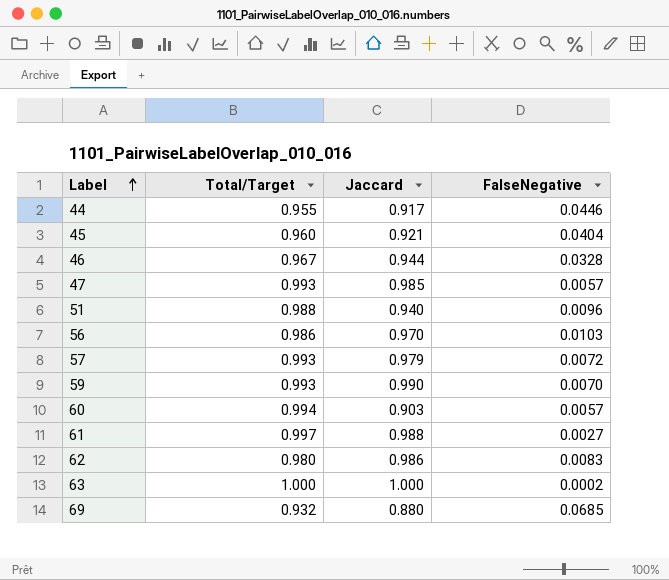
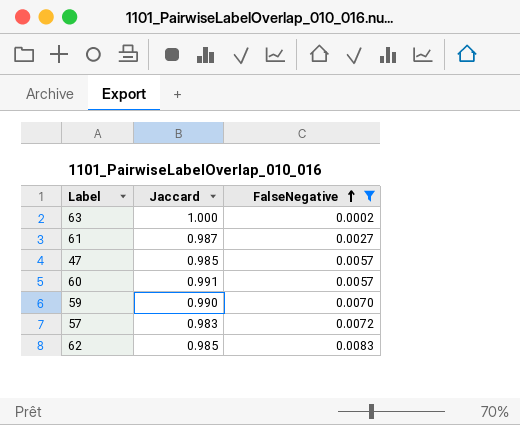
filter: none -> FalseNegative <= 0.0083
row order: Label ascending -> FalseNegative ascending
column Total/Target | position: 2 -> none
61 | Jaccard: 0.988 -> 0.987
60 | Jaccard: 0.903 -> 0.991
57 | Jaccard: 0.979 -> 0.983
62 | Jaccard: 0.986 -> 0.985

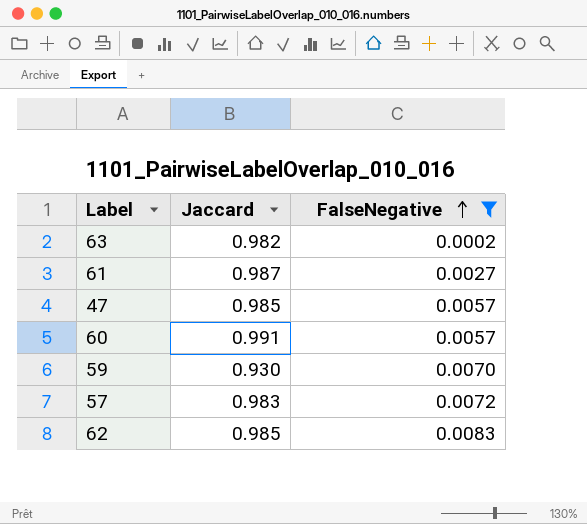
63 | Jaccard: 1.000 -> 0.982
59 | Jaccard: 0.990 -> 0.930

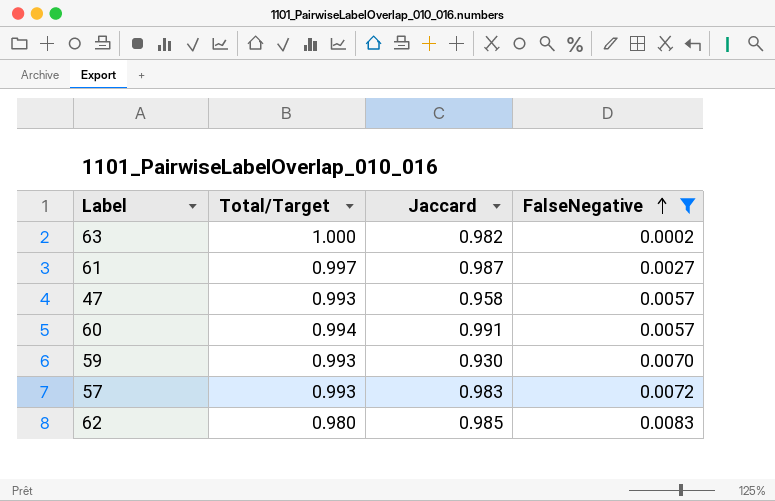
column Total/Target | position: none -> 2
47 | Jaccard: 0.985 -> 0.958

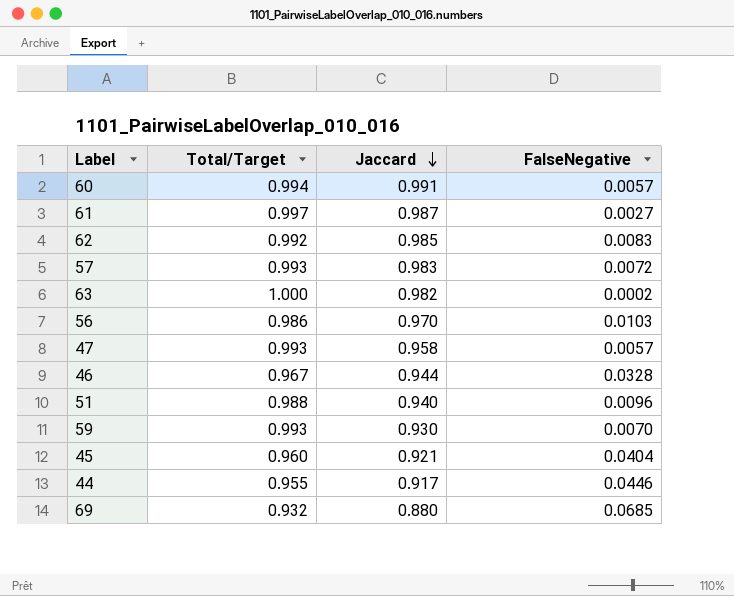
filter: FalseNegative <= 0.0083 -> none
row order: FalseNegative ascending -> Jaccard descending
62 | Total/Target: 0.980 -> 0.992

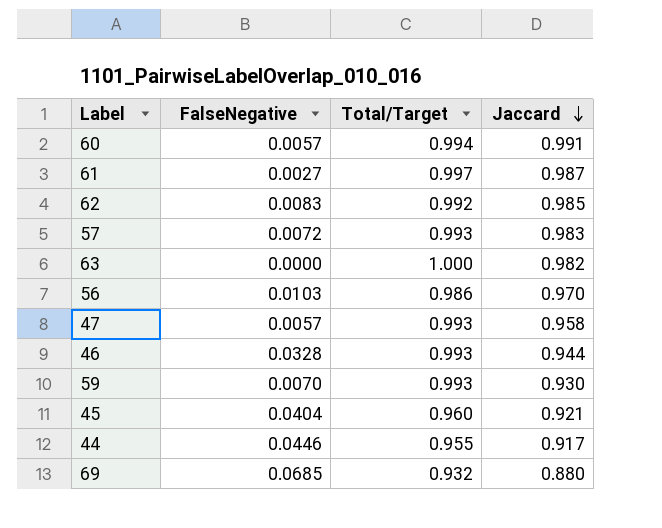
column FalseNegative | position: 4 -> 2
row 51: 0.988 | 0.940 | 0.0096 -> none
63 | FalseNegative: 0.0002 -> 0.0000
46 | Total/Target: 0.967 -> 0.993

